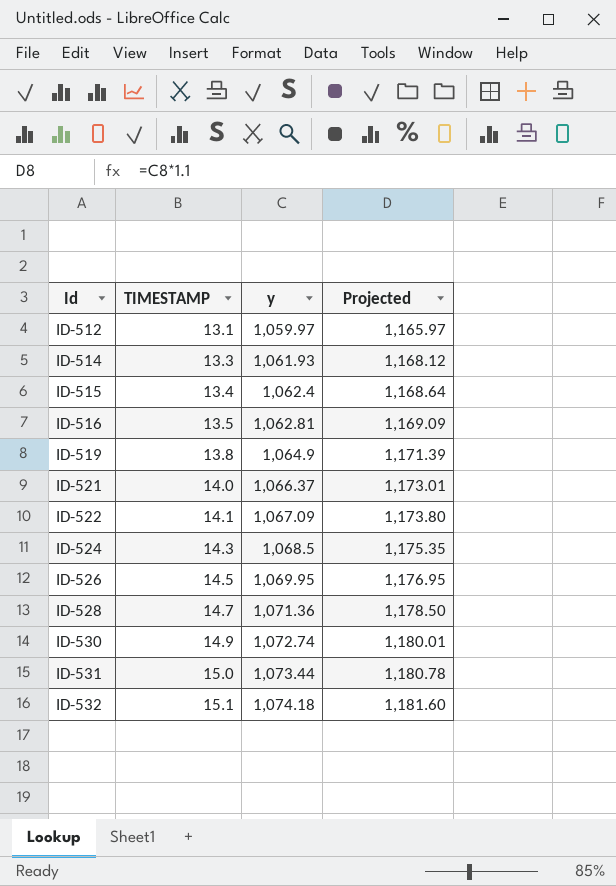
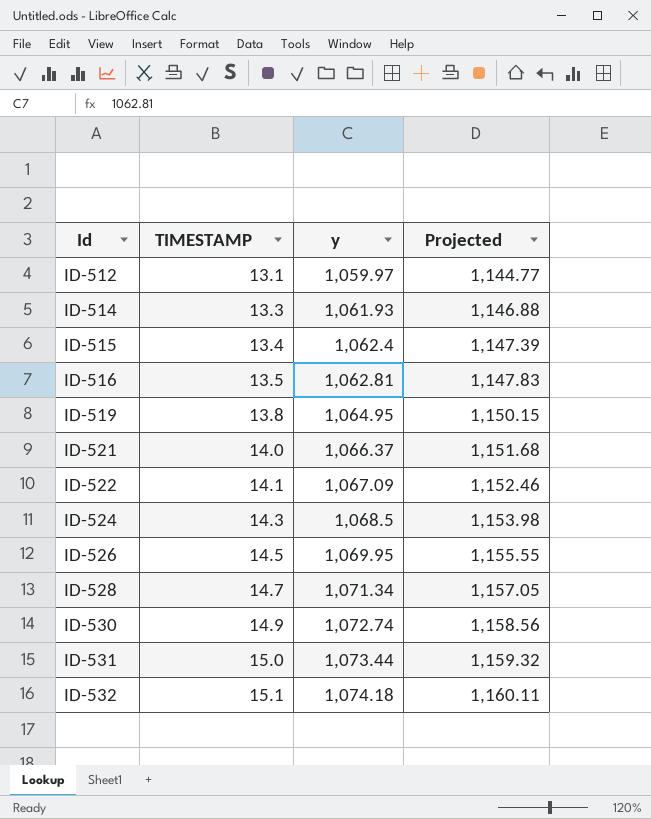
column Projected | formula: [y] * 1.1 -> [y] * 1.08
ID-519 | y: 1,064.9 -> 1,064.95
ID-528 | y: 1,071.36 -> 1,071.34

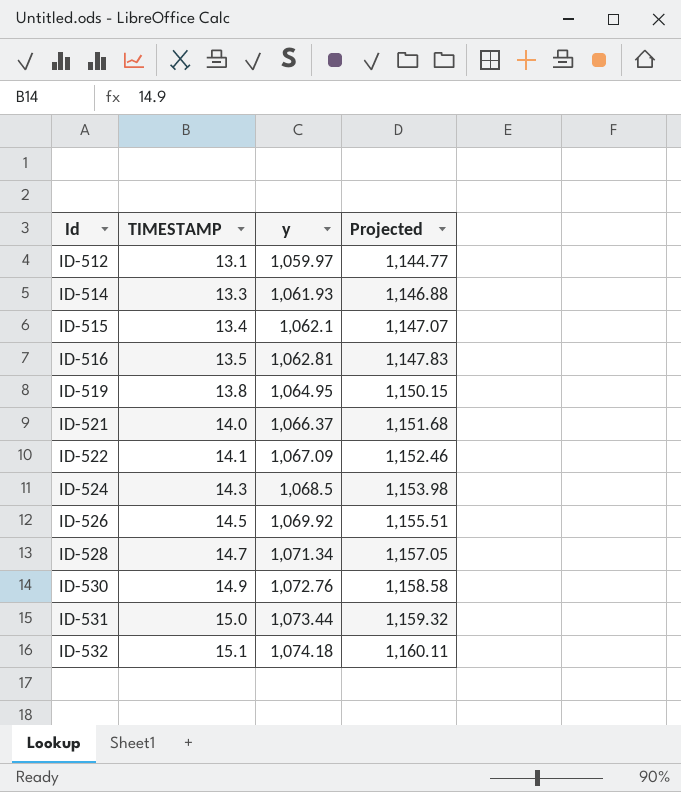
ID-515 | y: 1,062.4 -> 1,062.1
ID-515 | Projected: 1,147.39 -> 1,147.07
ID-526 | y: 1,069.95 -> 1,069.92
ID-526 | Projected: 1,155.55 -> 1,155.51
ID-530 | y: 1,072.74 -> 1,072.76
ID-530 | Projected: 1,158.56 -> 1,158.58

